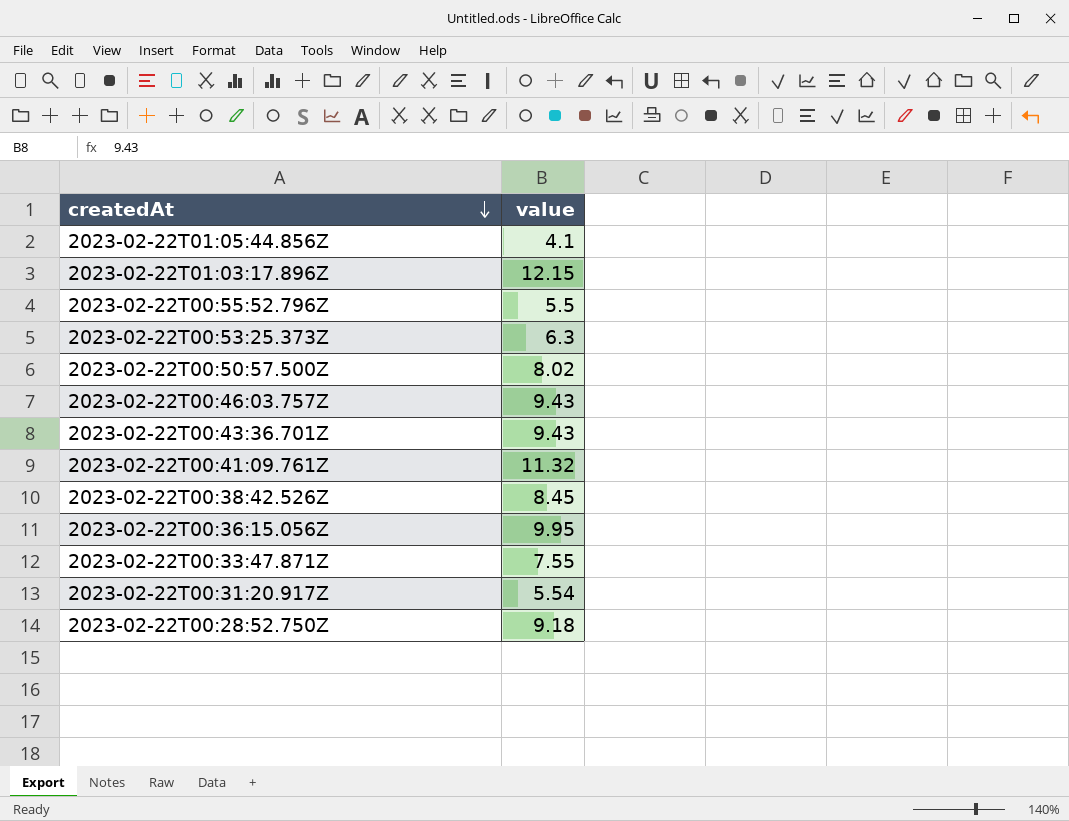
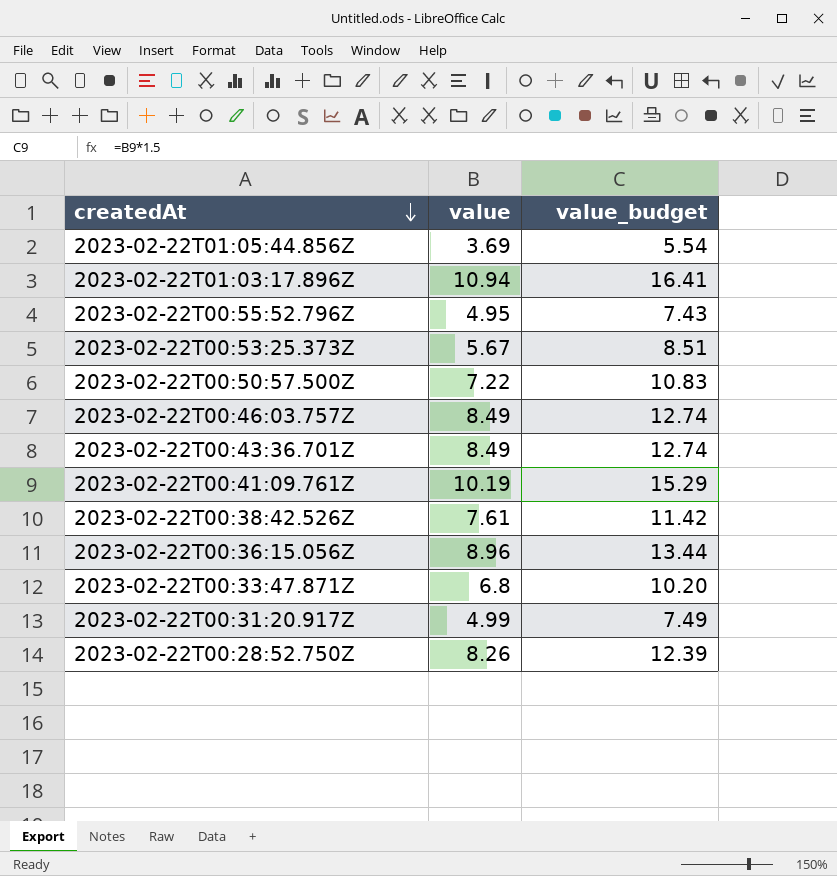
column value_budget | formula: none -> [value] * 1.5
2023-02-22T01:05:44.856Z | value: 4.1 -> 3.69
2023-02-22T01:03:17.896Z | value: 12.15 -> 10.94
2023-02-22T00:55:52.796Z | value: 5.5 -> 4.95
2023-02-22T00:53:25.373Z | value: 6.3 -> 5.67
2023-02-22T00:50:57.500Z | value: 8.02 -> 7.22
2023-02-22T00:46:03.757Z | value: 9.43 -> 8.49
2023-02-22T00:43:36.701Z | value: 9.43 -> 8.49
2023-02-22T00:41:09.761Z | value: 11.32 -> 10.19
2023-02-22T00:38:42.526Z | value: 8.45 -> 7.61
2023-02-22T00:36:15.056Z | value: 9.95 -> 8.96
2023-02-22T00:33:47.871Z | value: 7.55 -> 6.8
2023-02-22T00:31:20.917Z | value: 5.54 -> 4.99
2023-02-22T00:28:52.750Z | value: 9.18 -> 8.26

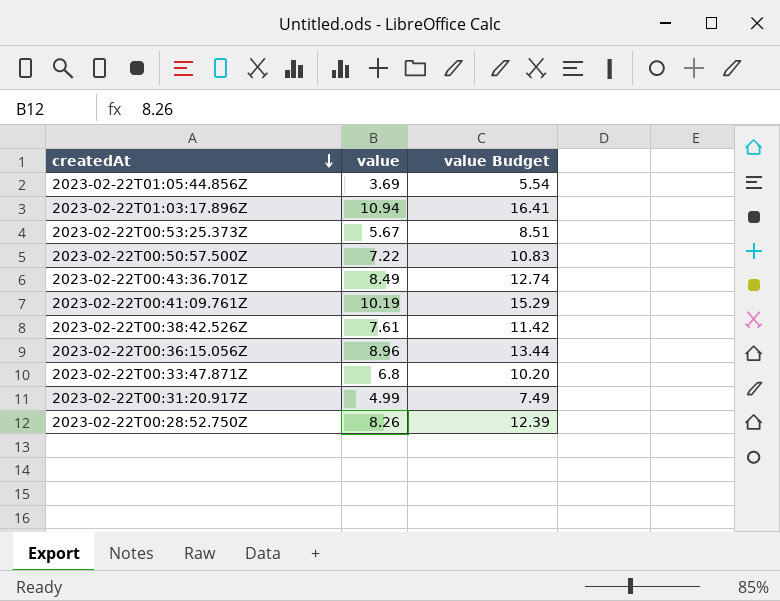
column name: value_budget -> value Budget
row 2023-02-22T00:55:52.796Z: 4.95 | 7.43 -> none
row 2023-02-22T00:46:03.757Z: 8.49 | 12.74 -> none

